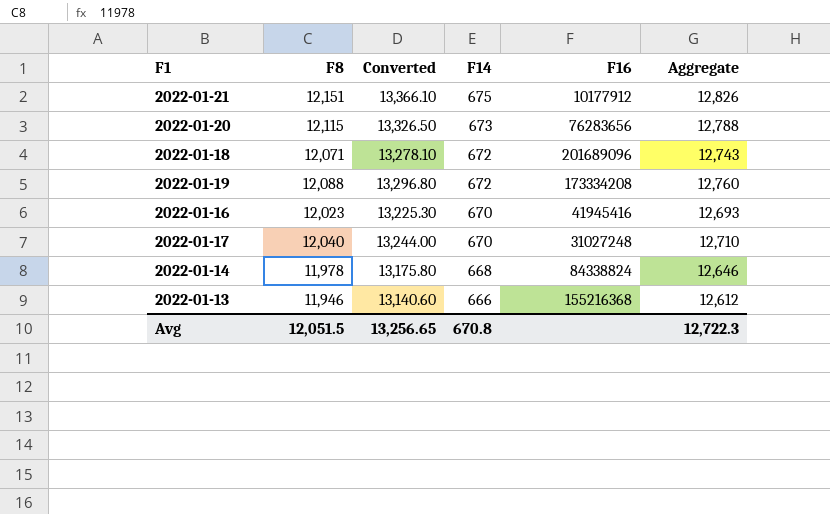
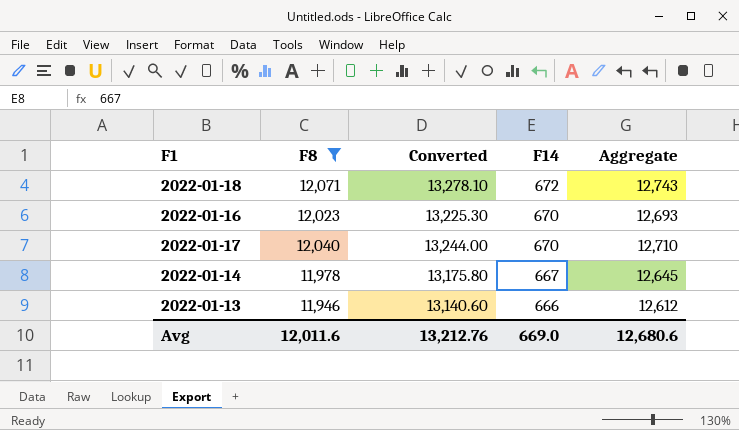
filter: none -> F8 <= 12,071
column F16 | position: 5 -> none
2022-01-14 | F14: 668 -> 667
2022-01-14 | Aggregate: 12,646 -> 12,645
Avg | F8: 12,051.5 -> 12,011.6
Avg | Converted: 13,256.65 -> 13,212.76
Avg | F14: 670.8 -> 669.0
Avg | Aggregate: 12,722.3 -> 12,680.6

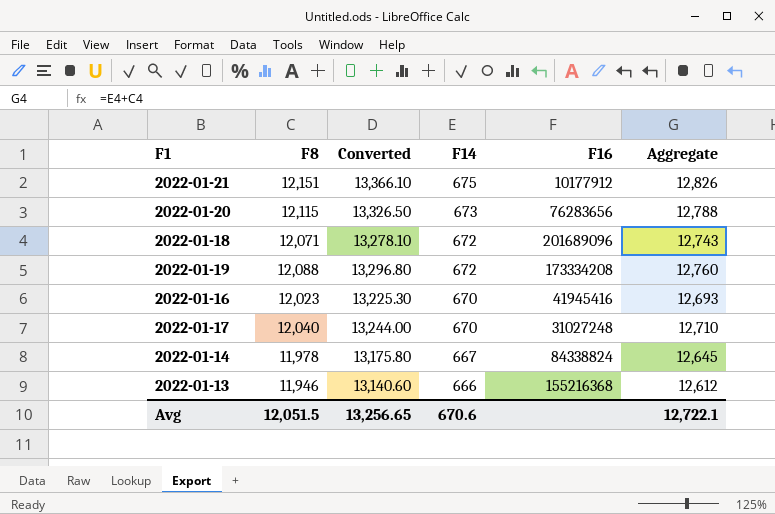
filter: F8 <= 12,071 -> none
column F16 | position: none -> 5
Avg | F8: 12,011.6 -> 12,051.5
Avg | Converted: 13,212.76 -> 13,256.65
Avg | F14: 669.0 -> 670.6
Avg | Aggregate: 12,680.6 -> 12,722.1

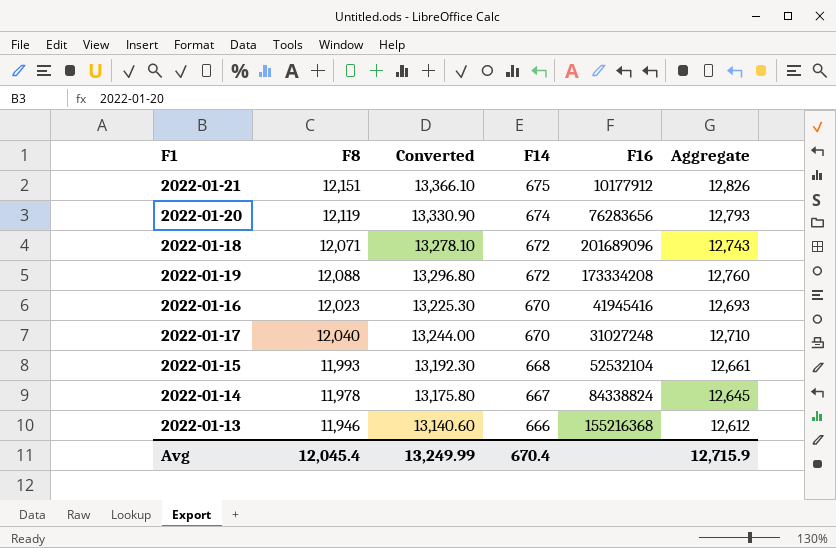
2022-01-20 | F8: 12,115 -> 12,119
2022-01-20 | Converted: 13,326.50 -> 13,330.90
2022-01-20 | F14: 673 -> 674
2022-01-20 | Aggregate: 12,788 -> 12,793
row 2022-01-15: none -> 11,993 | 13,192.30 | 668 | 52532104 | 12,661
Avg | F8: 12,051.5 -> 12,045.4
Avg | Converted: 13,256.65 -> 13,249.99
Avg | F14: 670.6 -> 670.4
Avg | Aggregate: 12,722.1 -> 12,715.9

